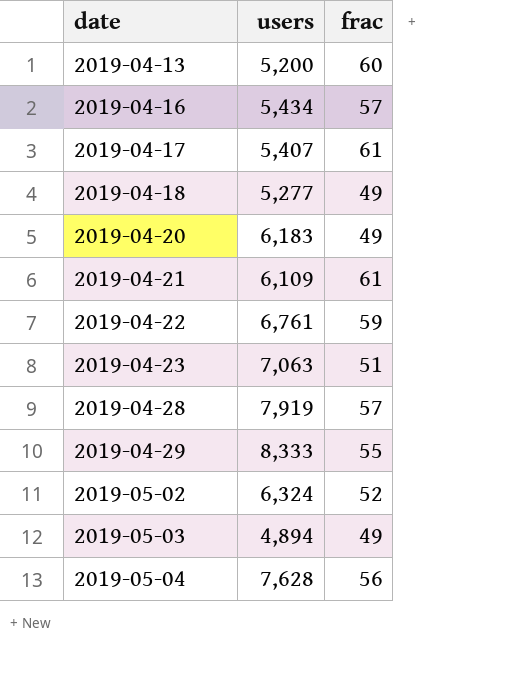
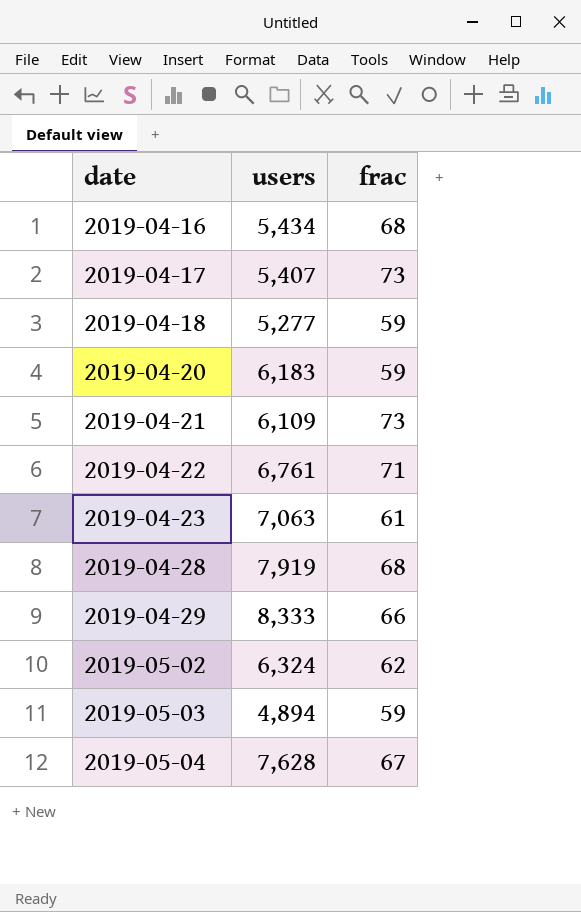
row 2019-04-13: 5,200 | 60 -> none
2019-04-16 | frac: 57 -> 68
2019-04-17 | frac: 61 -> 73
2019-04-18 | frac: 49 -> 59
2019-04-20 | frac: 49 -> 59
2019-04-21 | frac: 61 -> 73
2019-04-22 | frac: 59 -> 71
2019-04-23 | frac: 51 -> 61
2019-04-28 | frac: 57 -> 68
2019-04-29 | frac: 55 -> 66
2019-05-02 | frac: 52 -> 62
2019-05-03 | frac: 49 -> 59
2019-05-04 | frac: 56 -> 67

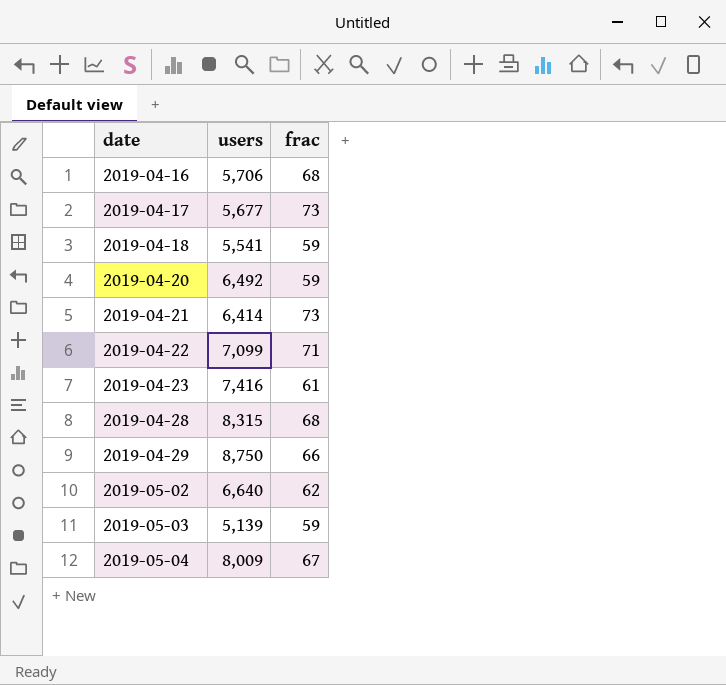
2019-04-16 | users: 5,434 -> 5,706
2019-04-17 | users: 5,407 -> 5,677
2019-04-18 | users: 5,277 -> 5,541
2019-04-20 | users: 6,183 -> 6,492
2019-04-21 | users: 6,109 -> 6,414
2019-04-22 | users: 6,761 -> 7,099
2019-04-23 | users: 7,063 -> 7,416
2019-04-28 | users: 7,919 -> 8,315
2019-04-29 | users: 8,333 -> 8,750
2019-05-02 | users: 6,324 -> 6,640
2019-05-03 | users: 4,894 -> 5,139
2019-05-04 | users: 7,628 -> 8,009

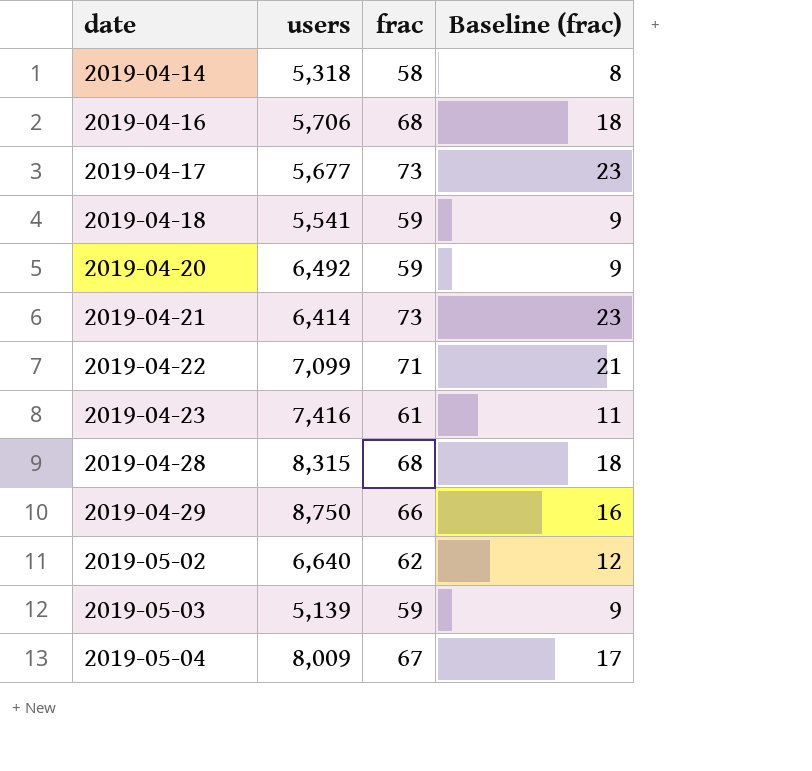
column Baseline (frac) | formula: none -> [frac] - 50
row 2019-04-14: none -> 5,318 | 58 | 8

